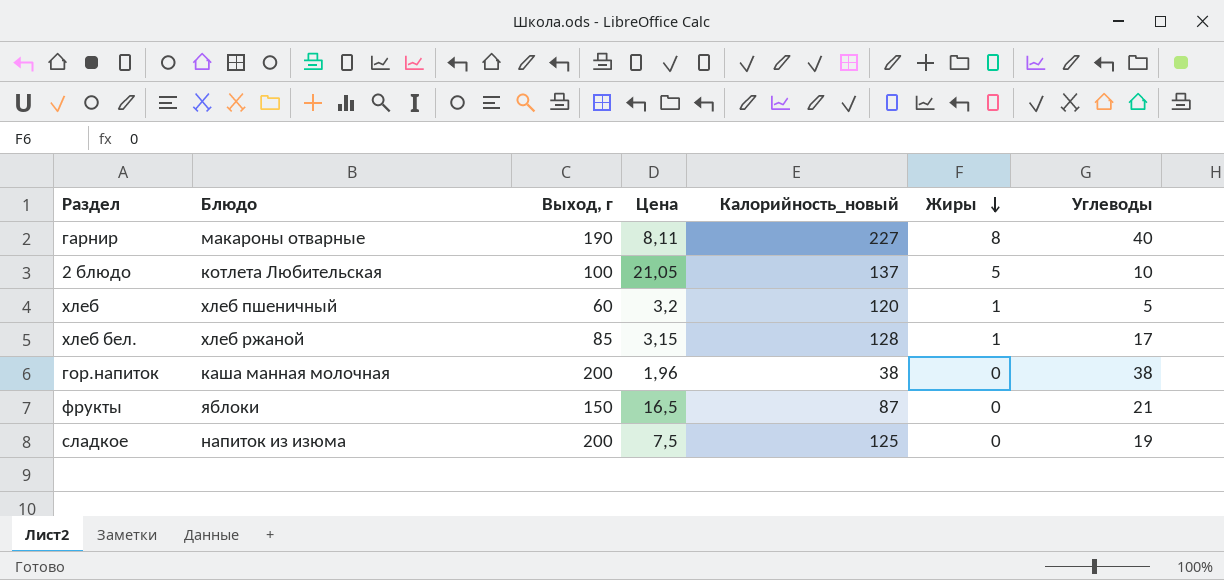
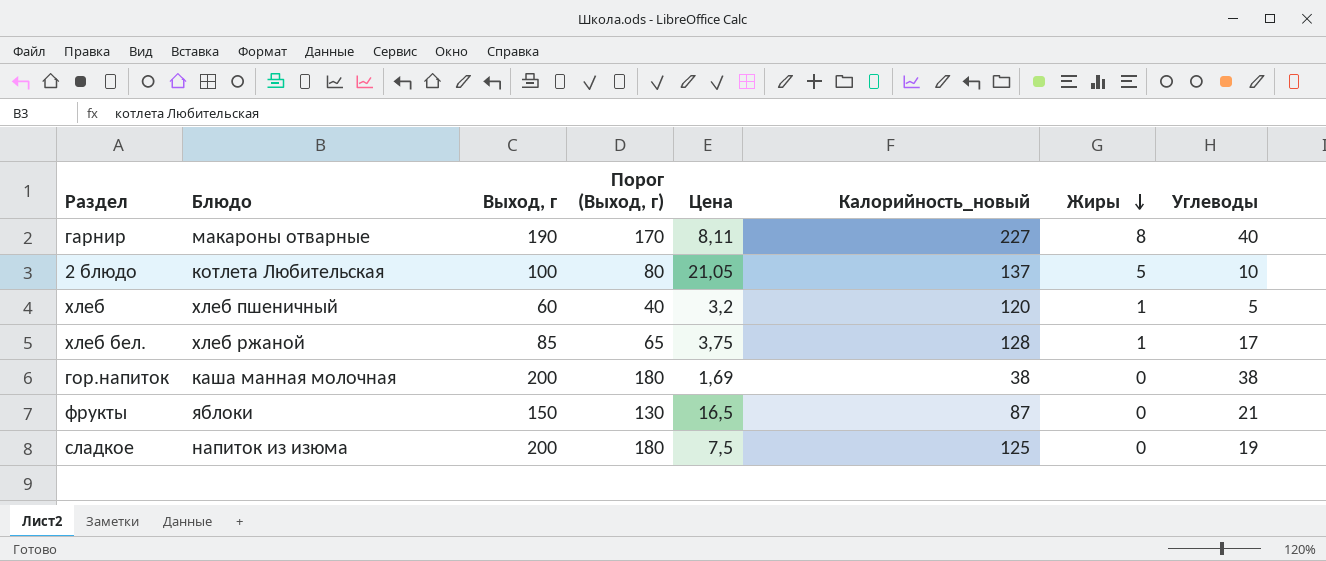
column Порог (Выход, г) | formula: none -> [Выход, г] - 20
хлеб бел. | Цена: 3,15 -> 3,75
гор.напиток | Цена: 1,96 -> 1,69

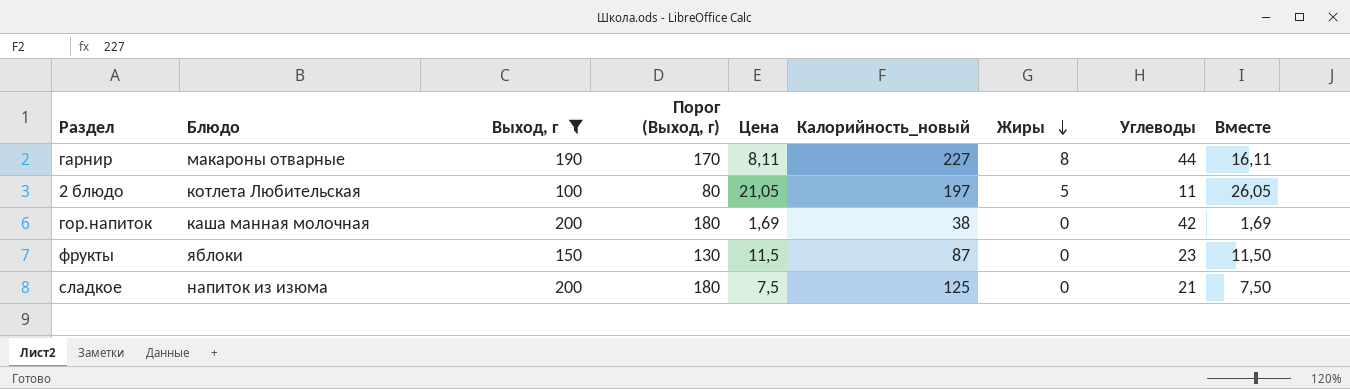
filter: none -> Выход, г >= 100
column Вместе | formula: none -> [Цена] + [Жиры]
гарнир | Углеводы: 40 -> 44
2 блюдо | Калорийность_новый: 137 -> 197
2 блюдо | Углеводы: 10 -> 11
гор.напиток | Углеводы: 38 -> 42
фрукты | Цена: 16,5 -> 11,5
фрукты | Углеводы: 21 -> 23
сладкое | Углеводы: 19 -> 21

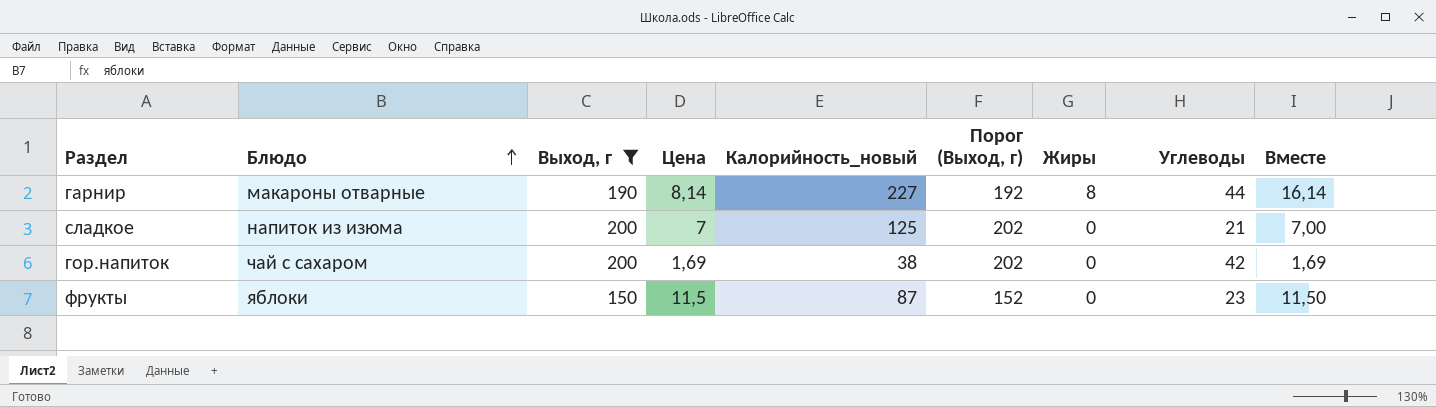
row order: Жиры descending -> Блюдо ascending
column Порог (Выход, г) | formula: [Выход, г] - 20 -> [Выход, г] + 2
column Порог (Выход, г) | position: 4 -> 6
row 2 блюдо: котлета Любительская | 100 | 80 | 21,05 | 197 | 5 | 11 | 26,05 -> none
гарнир | Цена: 8,11 -> 8,14
гарнир | Вместе: 16,11 -> 16,14
сладкое | Цена: 7,5 -> 7
сладкое | Вместе: 7,50 -> 7,00
гор.напиток | Блюдо: каша манная молочная -> чай с сахаром

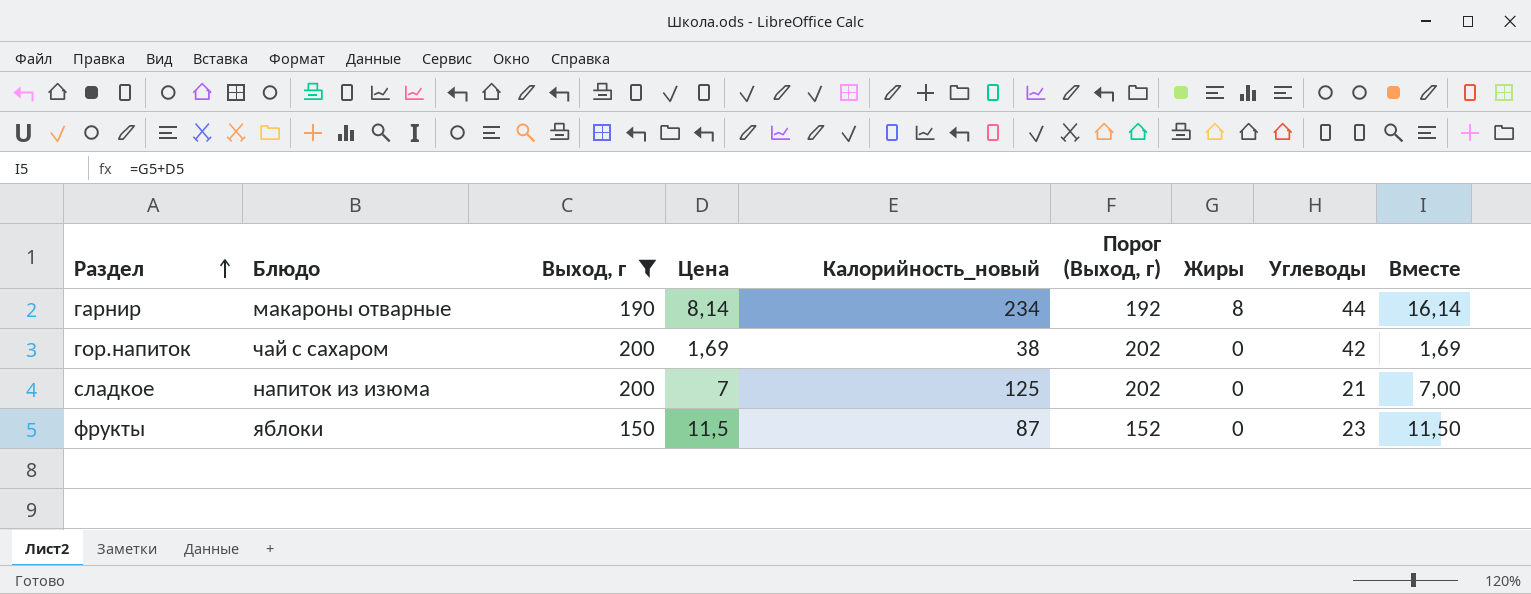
row order: Блюдо ascending -> Раздел ascending
гарнир | Калорийность_новый: 227 -> 234

